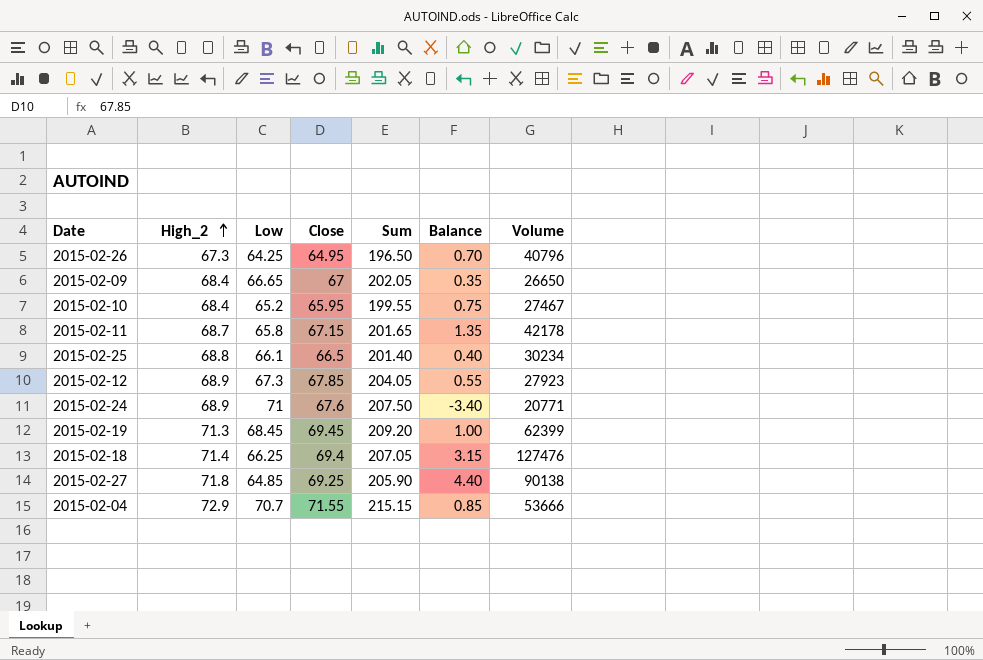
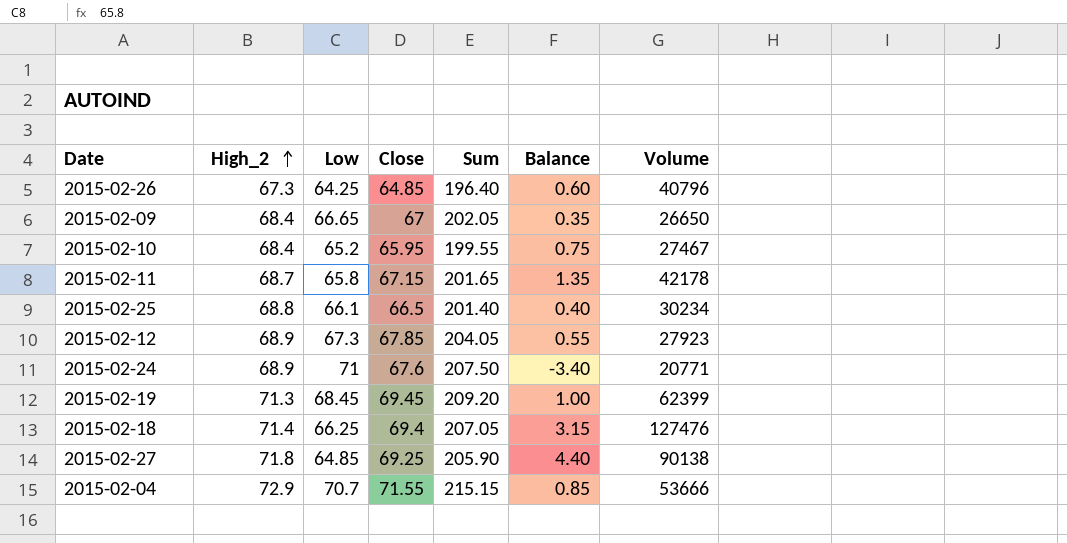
2015-02-26 | Close: 64.95 -> 64.85
2015-02-26 | Sum: 196.50 -> 196.40
2015-02-26 | Balance: 0.70 -> 0.60

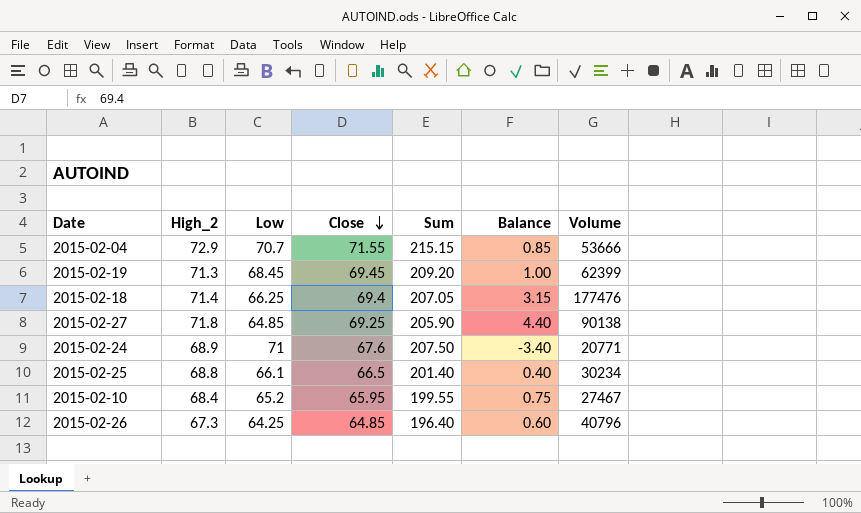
row order: High_2 ascending -> Close descending
row 2015-02-09: 68.4 | 66.65 | 67 | 202.05 | 0.35 | 26650 -> none
row 2015-02-11: 68.7 | 65.8 | 67.15 | 201.65 | 1.35 | 42178 -> none
row 2015-02-12: 68.9 | 67.3 | 67.85 | 204.05 | 0.55 | 27923 -> none
2015-02-18 | Volume: 127476 -> 177476

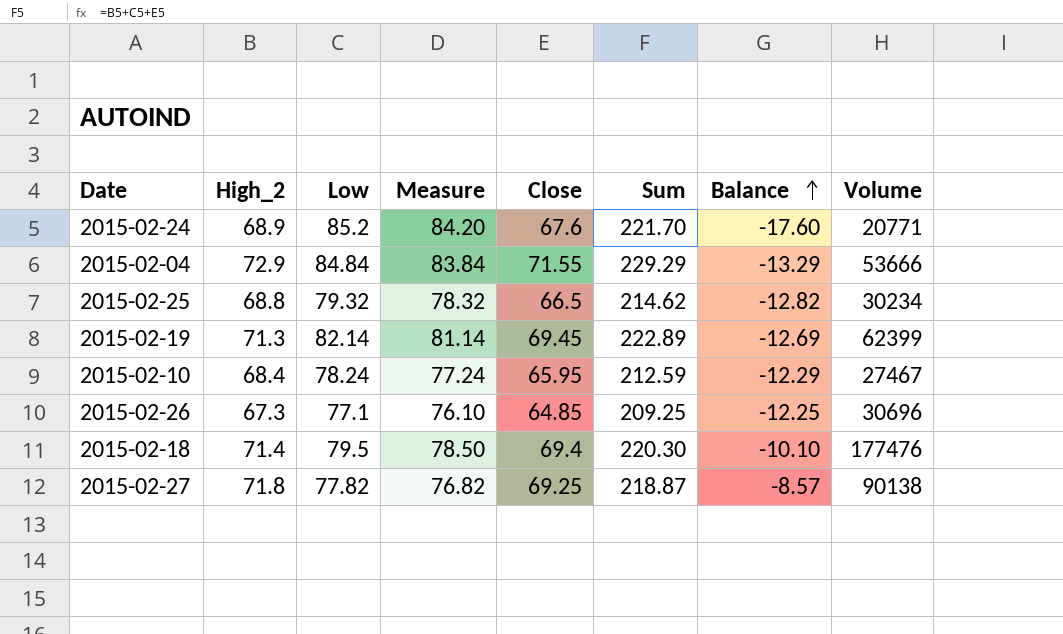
row order: Close descending -> Balance ascending
column Measure | formula: none -> [Low] - 1
2015-02-24 | Low: 71 -> 85.2
2015-02-24 | Sum: 207.50 -> 221.70
2015-02-24 | Balance: -3.40 -> -17.60
2015-02-04 | Low: 70.7 -> 84.84
2015-02-04 | Sum: 215.15 -> 229.29
2015-02-04 | Balance: 0.85 -> -13.29
2015-02-25 | Low: 66.1 -> 79.32
2015-02-25 | Sum: 201.40 -> 214.62
2015-02-25 | Balance: 0.40 -> -12.82
2015-02-19 | Low: 68.45 -> 82.14
2015-02-19 | Sum: 209.20 -> 222.89
2015-02-19 | Balance: 1.00 -> -12.69
2015-02-10 | Low: 65.2 -> 78.24
2015-02-10 | Sum: 199.55 -> 212.59
2015-02-10 | Balance: 0.75 -> -12.29
2015-02-26 | Low: 64.25 -> 77.1
2015-02-26 | Sum: 196.40 -> 209.25
2015-02-26 | Balance: 0.60 -> -12.25
2015-02-26 | Volume: 40796 -> 30696
2015-02-18 | Low: 66.25 -> 79.5
2015-02-18 | Sum: 207.05 -> 220.30
2015-02-18 | Balance: 3.15 -> -10.10
2015-02-27 | Low: 64.85 -> 77.82
2015-02-27 | Sum: 205.90 -> 218.87
2015-02-27 | Balance: 4.40 -> -8.57

